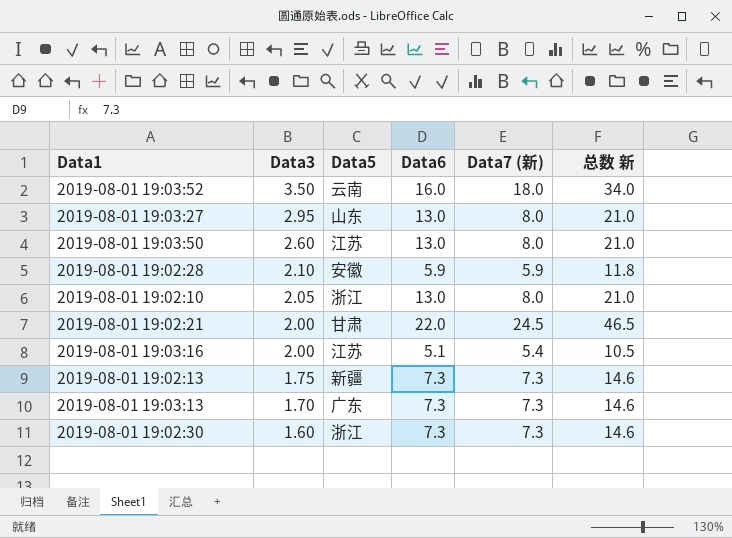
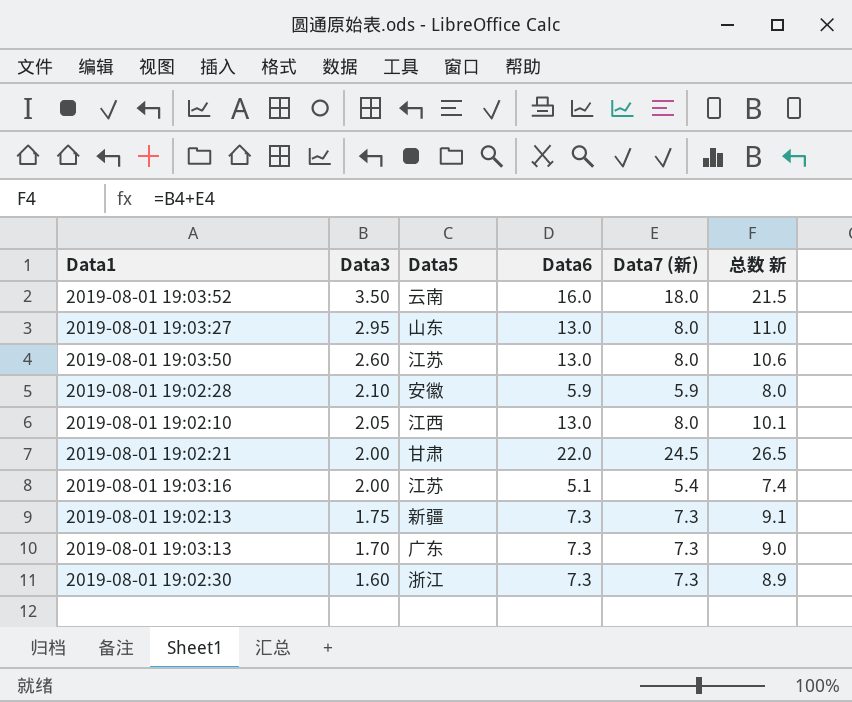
column 总数 新 | formula: [Data6] + [Data7 (新)] -> [Data3] + [Data7 (新)]
2019-08-01 19:02:10 | Data5: 浙江 -> 江西

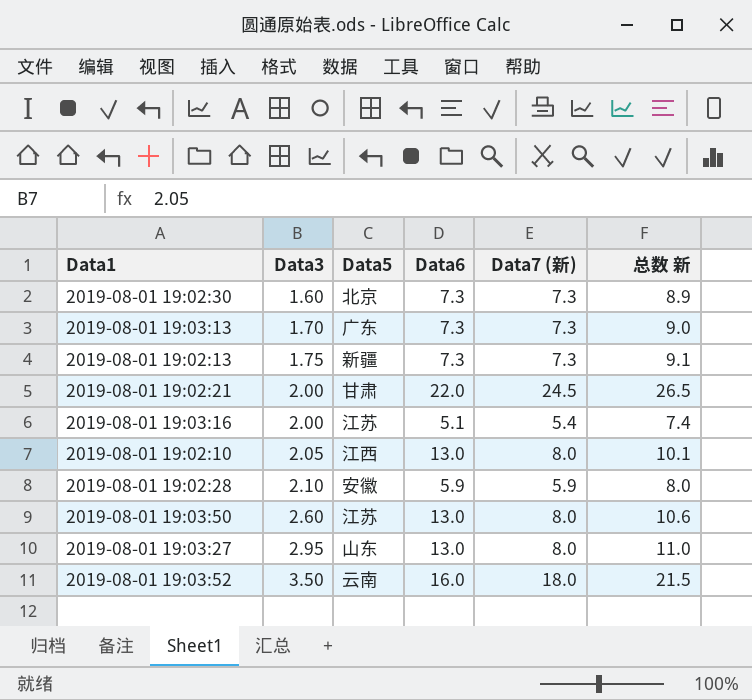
row order: Data3 descending -> Data3 ascending
2019-08-01 19:02:30 | Data5: 浙江 -> 北京

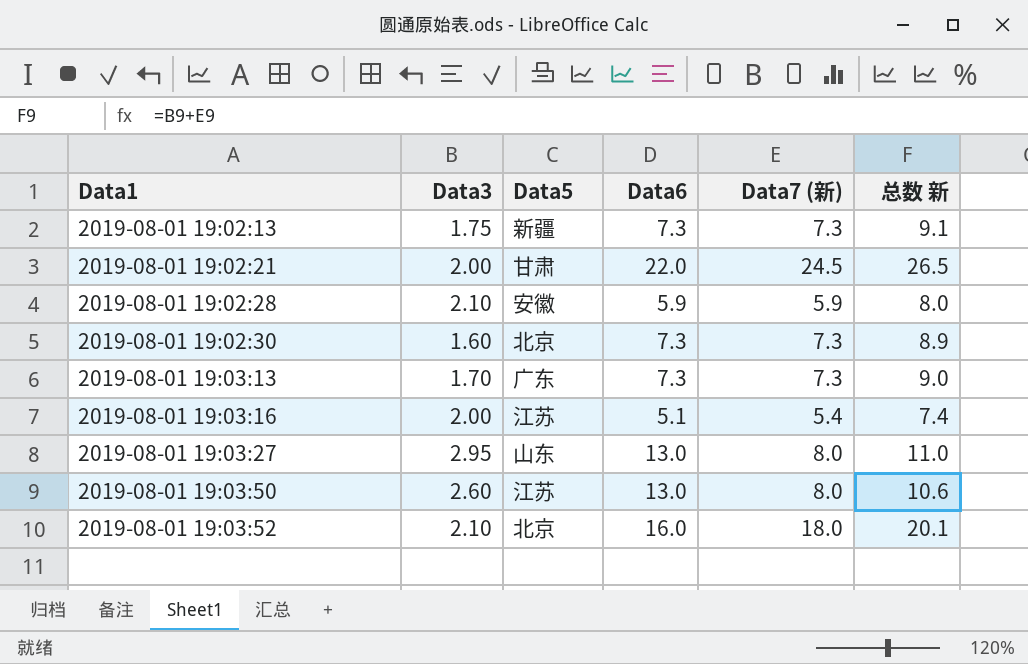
row order: Data3 ascending -> Data1 ascending
row 2019-08-01 19:02:10: 2.05 | 江西 | 13.0 | 8.0 | 10.1 -> none
2019-08-01 19:03:52 | Data3: 3.50 -> 2.10
2019-08-01 19:03:52 | Data5: 云南 -> 北京
2019-08-01 19:03:52 | 总数 新: 21.5 -> 20.1

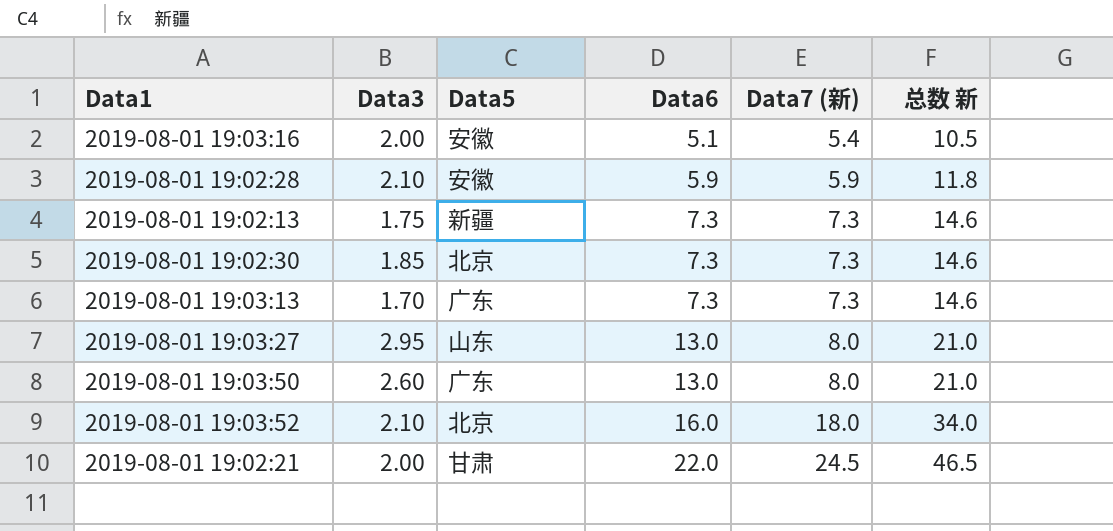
row order: Data1 ascending -> Data6 ascending
column 总数 新 | formula: [Data3] + [Data7 (新)] -> [Data6] + [Data7 (新)]
2019-08-01 19:03:16 | Data5: 江苏 -> 安徽
2019-08-01 19:02:30 | Data3: 1.60 -> 1.85
2019-08-01 19:03:50 | Data5: 江苏 -> 广东

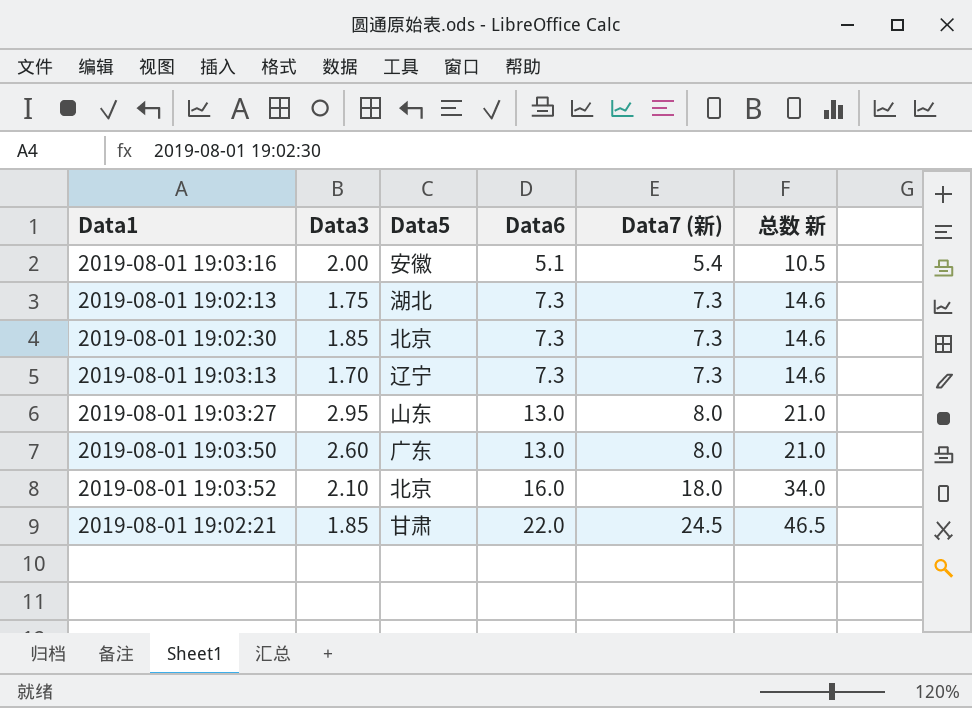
row 2019-08-01 19:02:28: 2.10 | 安徽 | 5.9 | 5.9 | 11.8 -> none
2019-08-01 19:02:13 | Data5: 新疆 -> 湖北
2019-08-01 19:03:13 | Data5: 广东 -> 辽宁
2019-08-01 19:02:21 | Data3: 2.00 -> 1.85

